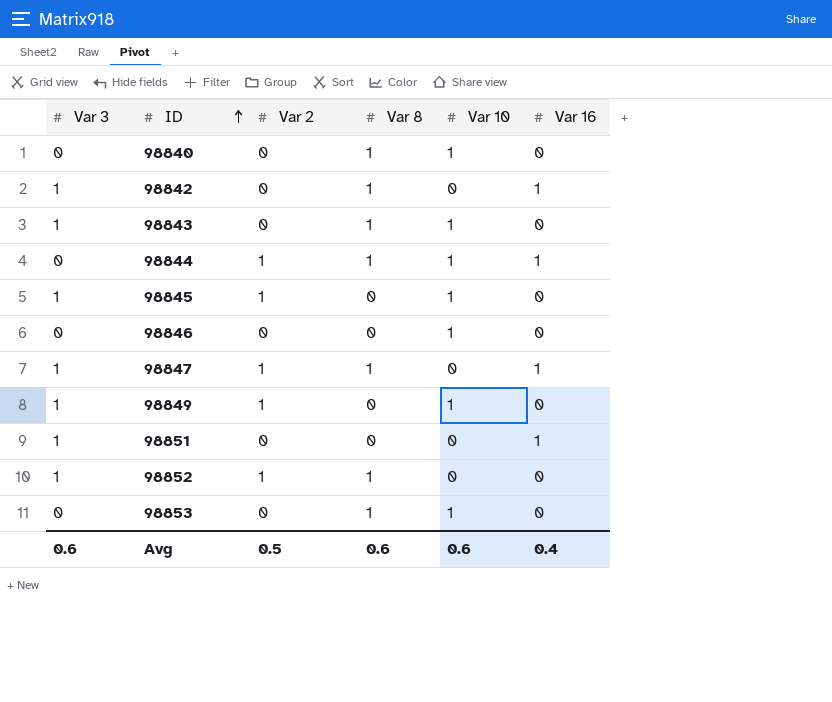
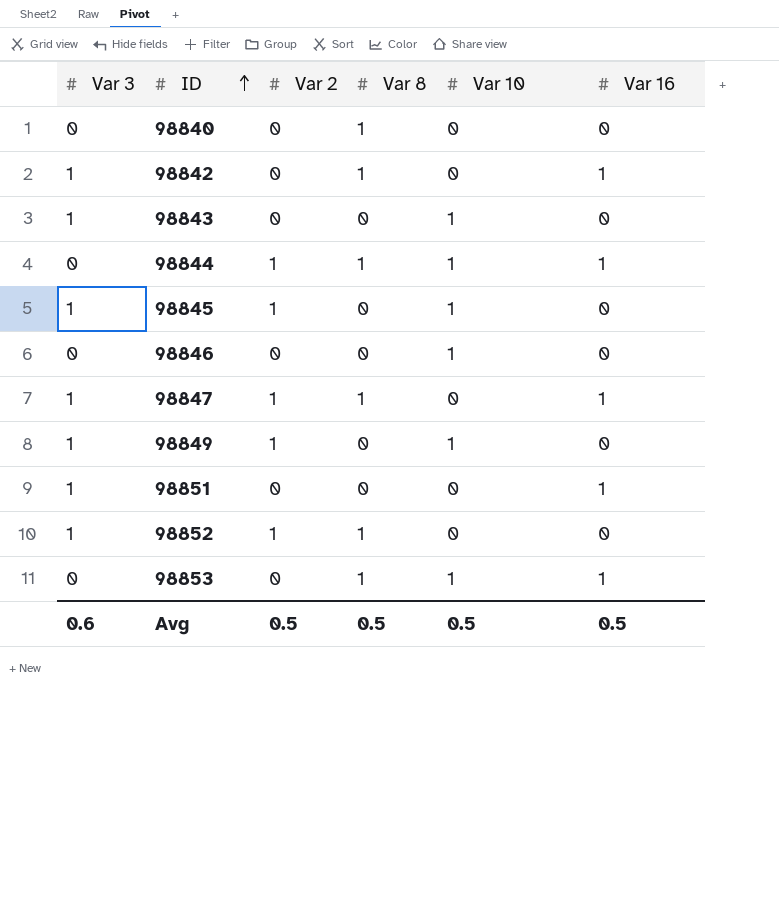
98840 | Var 10: 1 -> 0
98843 | Var 8: 1 -> 0
98853 | Var 16: 0 -> 1
Avg | Var 8: 0.6 -> 0.5
Avg | Var 10: 0.6 -> 0.5
Avg | Var 16: 0.4 -> 0.5

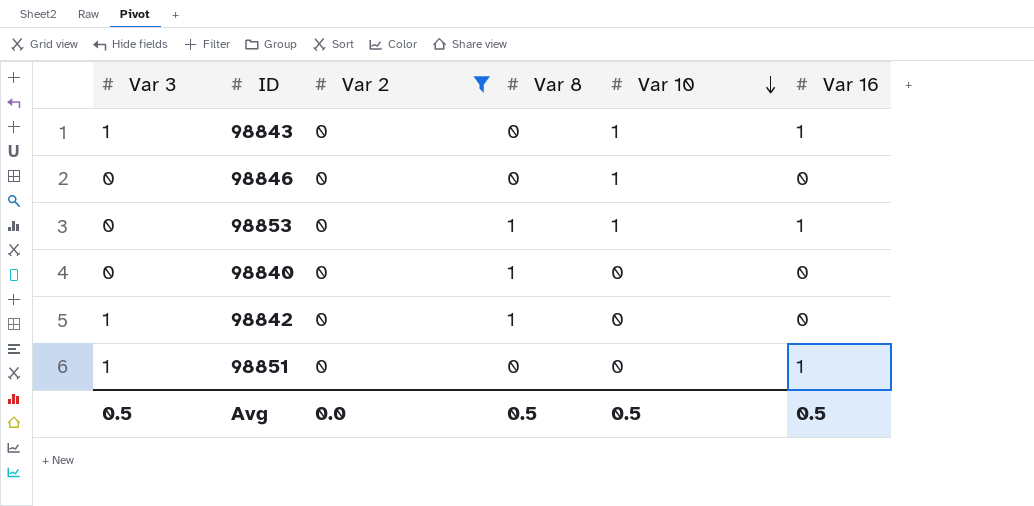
filter: none -> Var 2 = 0
row order: ID ascending -> Var 10 descending
98843 | Var 16: 0 -> 1
98842 | Var 16: 1 -> 0
Avg | Var 3: 0.6 -> 0.5
Avg | Var 2: 0.5 -> 0.0

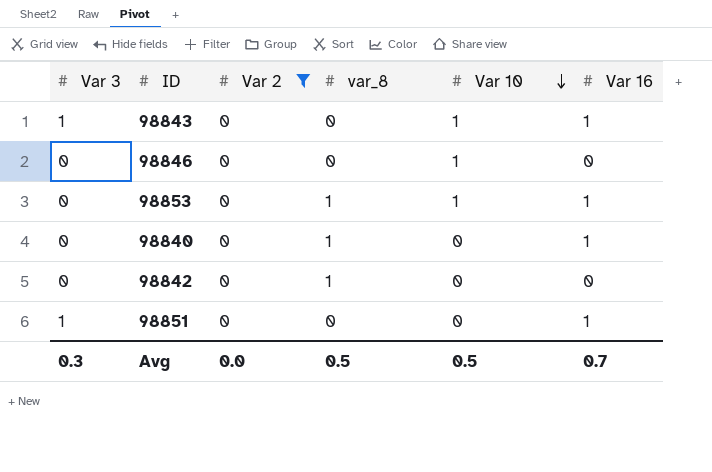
column name: Var 8 -> var_8
98840 | Var 16: 0 -> 1
98842 | Var 3: 1 -> 0
Avg | Var 3: 0.5 -> 0.3
Avg | Var 16: 0.5 -> 0.7

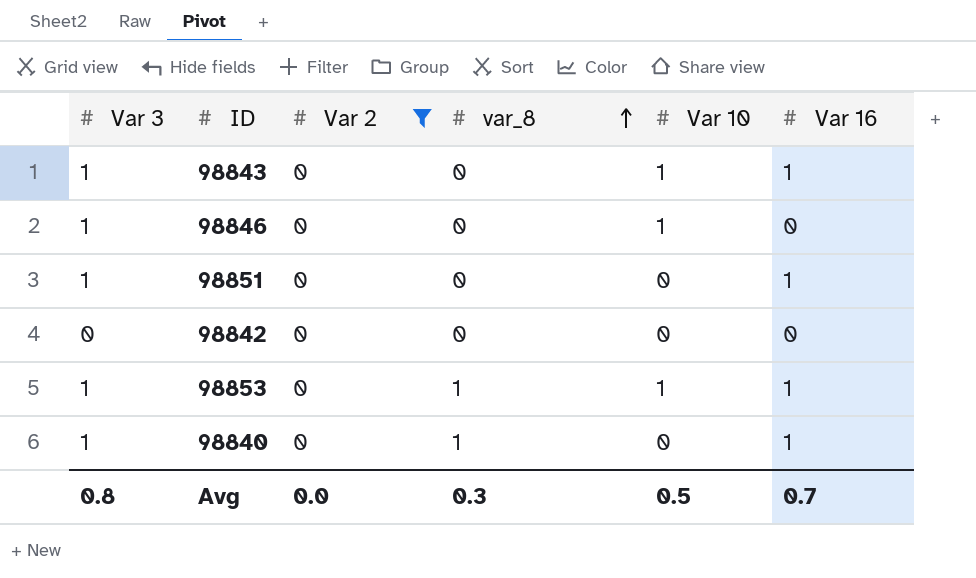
row order: Var 10 descending -> var_8 ascending
98846 | Var 3: 0 -> 1
98842 | var_8: 1 -> 0
98853 | Var 3: 0 -> 1
98840 | Var 3: 0 -> 1
Avg | Var 3: 0.3 -> 0.8
Avg | var_8: 0.5 -> 0.3

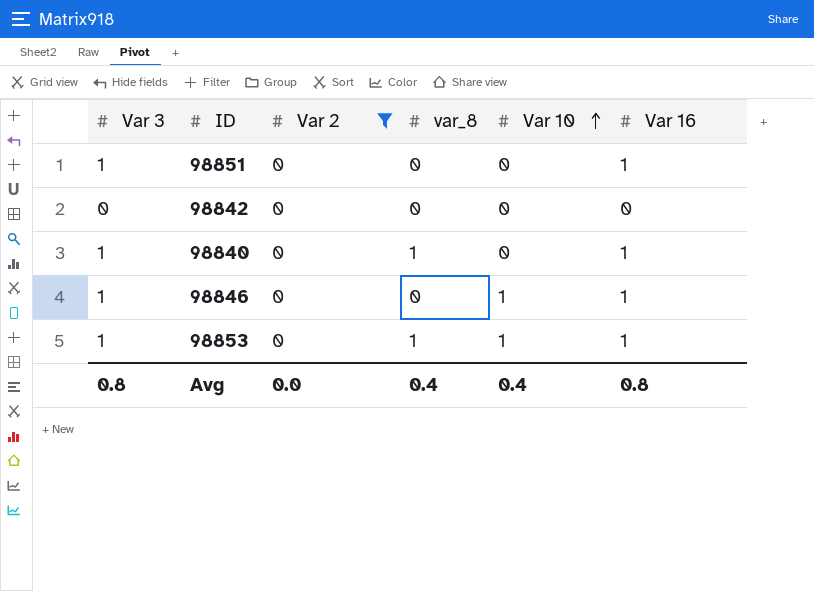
row order: var_8 ascending -> Var 10 ascending
row 98843: 1 | 0 | 0 | 1 | 1 -> none
98846 | Var 16: 0 -> 1
Avg | var_8: 0.3 -> 0.4
Avg | Var 10: 0.5 -> 0.4
Avg | Var 16: 0.7 -> 0.8

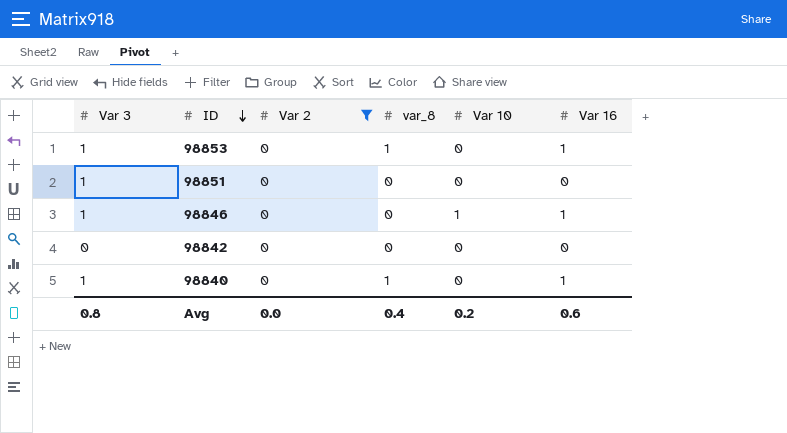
row order: Var 10 ascending -> ID descending
98853 | Var 10: 1 -> 0
98851 | Var 16: 1 -> 0
Avg | Var 10: 0.4 -> 0.2
Avg | Var 16: 0.8 -> 0.6

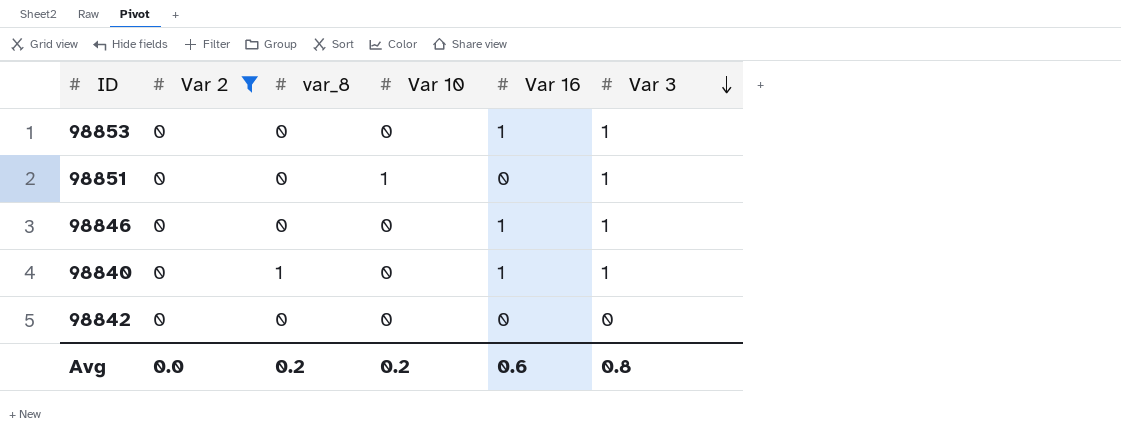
row order: ID descending -> Var 3 descending
column Var 3 | position: 1 -> 6
98853 | var_8: 1 -> 0
98851 | Var 10: 0 -> 1
98846 | Var 10: 1 -> 0
Avg | var_8: 0.4 -> 0.2

